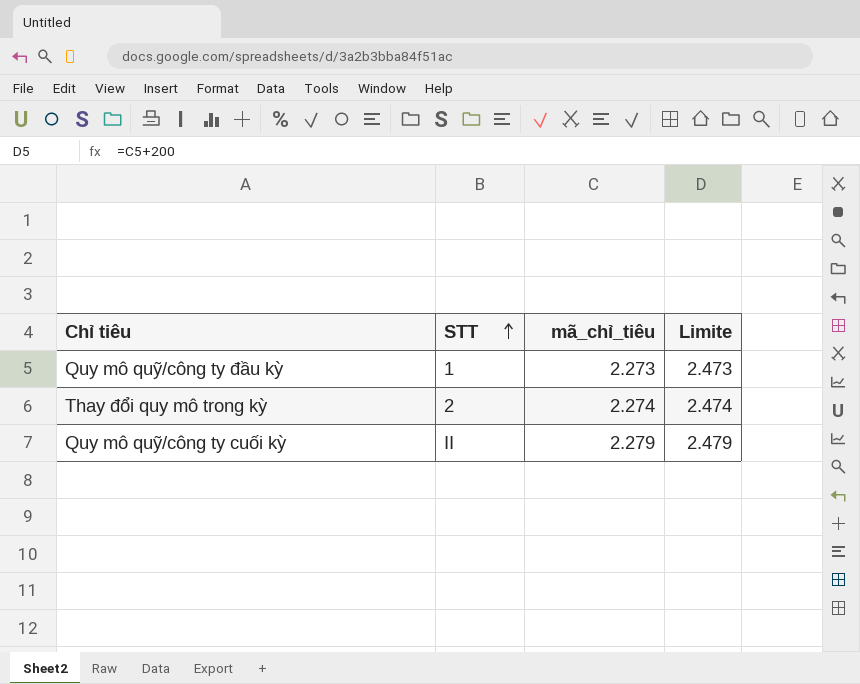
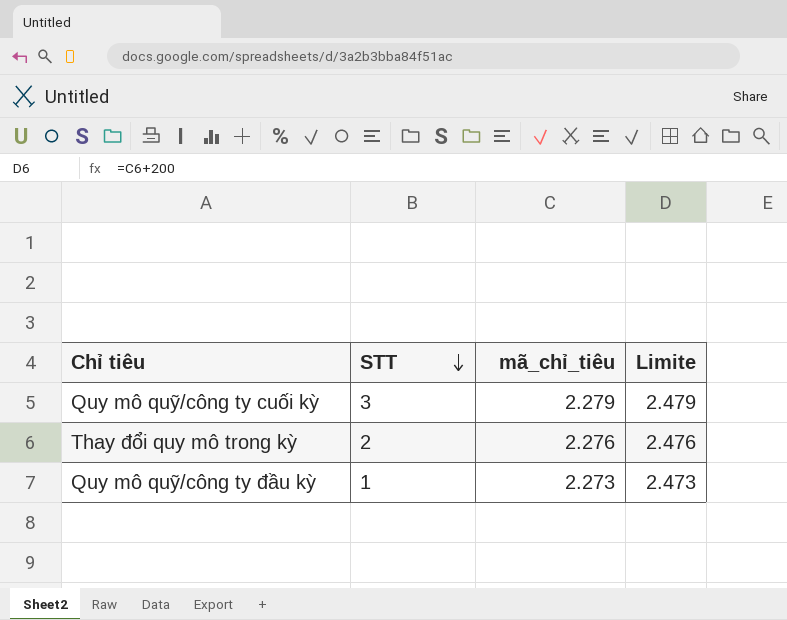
row order: STT ascending -> STT descending
Quy mô quỹ/công ty cuối kỳ | STT: II -> 3
Thay đổi quy mô trong kỳ | mã_chỉ_tiêu: 2.274 -> 2.276
Thay đổi quy mô trong kỳ | Limite: 2.474 -> 2.476

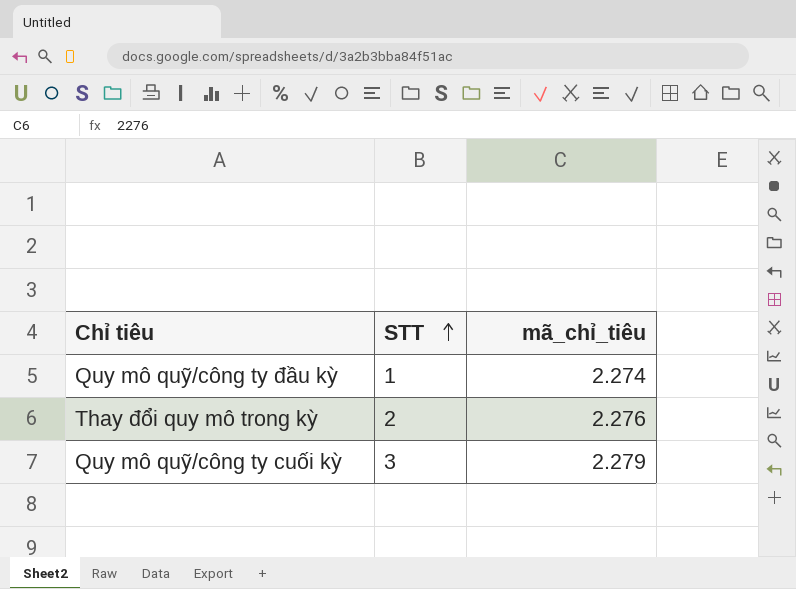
row order: STT descending -> STT ascending
column Limite | formula: [mã_chỉ_tiêu] + 200 -> none
Quy mô quỹ/công ty đầu kỳ | mã_chỉ_tiêu: 2.273 -> 2.274

